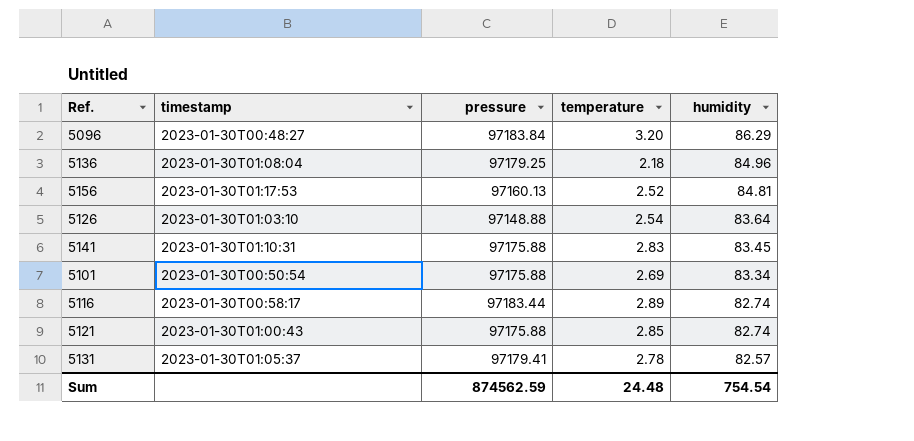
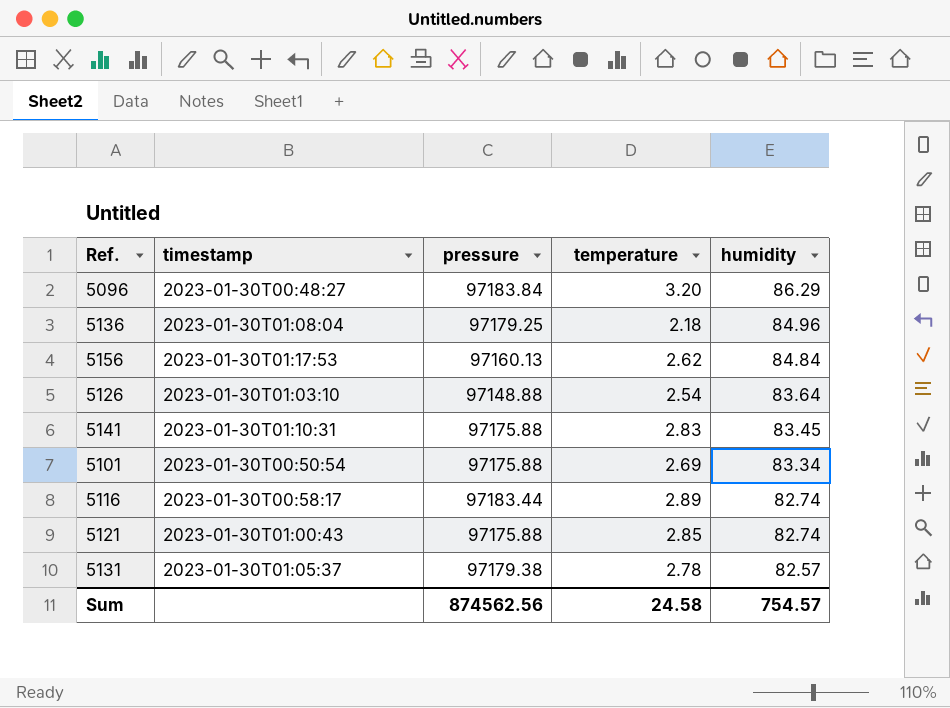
5156 | temperature: 2.52 -> 2.62
5156 | humidity: 84.81 -> 84.84
5131 | pressure: 97179.41 -> 97179.38
Sum | pressure: 874562.59 -> 874562.56
Sum | temperature: 24.48 -> 24.58
Sum | humidity: 754.54 -> 754.57

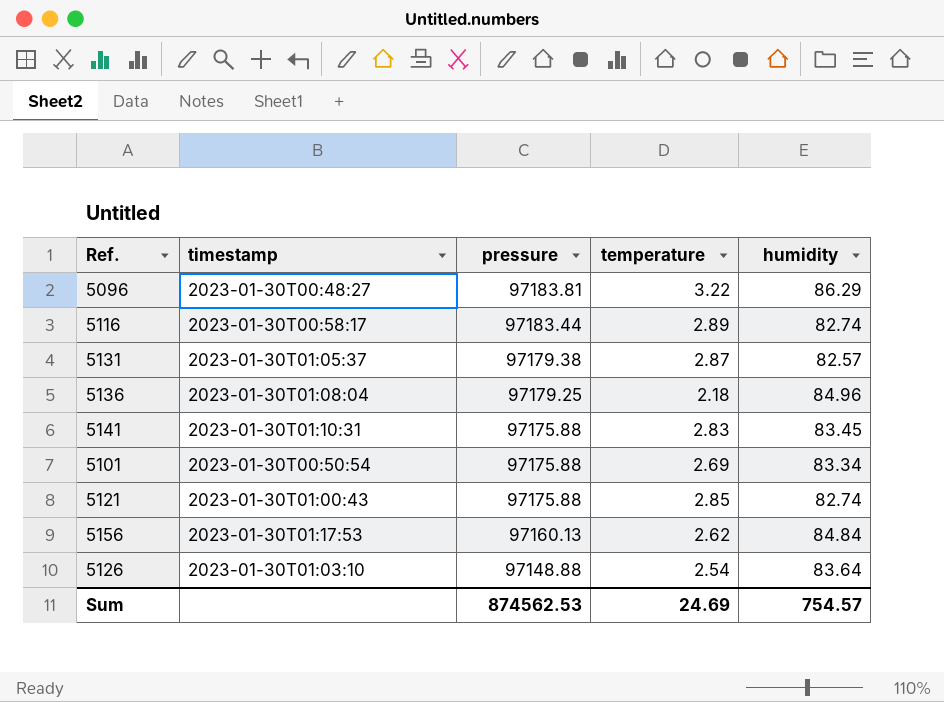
row order: humidity descending -> pressure descending
5096 | pressure: 97183.84 -> 97183.81
5096 | temperature: 3.20 -> 3.22
5131 | temperature: 2.78 -> 2.87
Sum | pressure: 874562.56 -> 874562.53
Sum | temperature: 24.58 -> 24.69

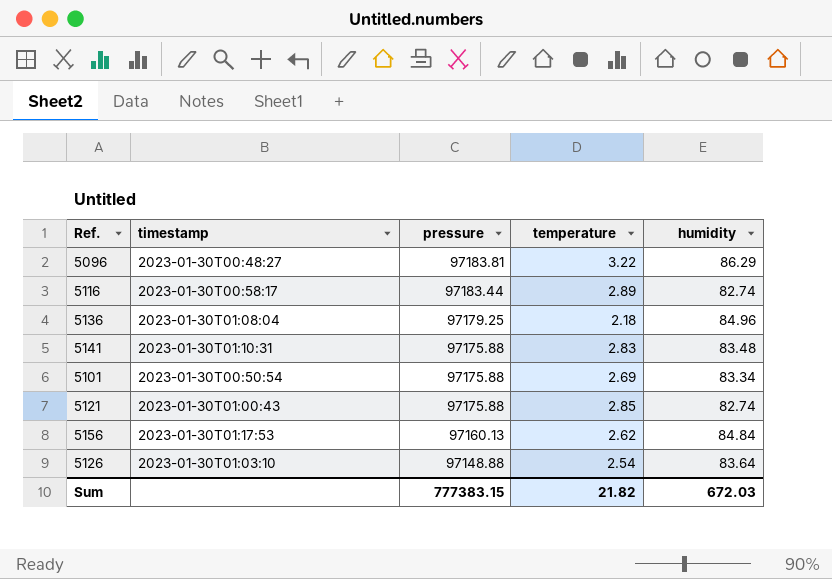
row 5131: 2023-01-30T01:05:37 | 97179.38 | 2.87 | 82.57 -> none
5141 | humidity: 83.45 -> 83.48
Sum | pressure: 874562.53 -> 777383.15
Sum | temperature: 24.69 -> 21.82
Sum | humidity: 754.57 -> 672.03

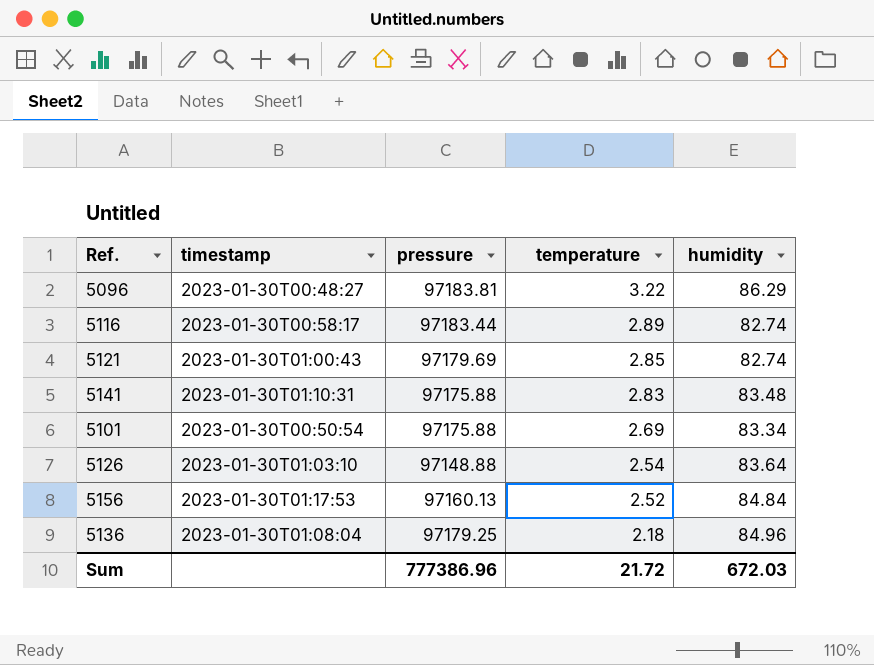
row order: pressure descending -> temperature descending
5121 | pressure: 97175.88 -> 97179.69
5156 | temperature: 2.62 -> 2.52
Sum | pressure: 777383.15 -> 777386.96
Sum | temperature: 21.82 -> 21.72

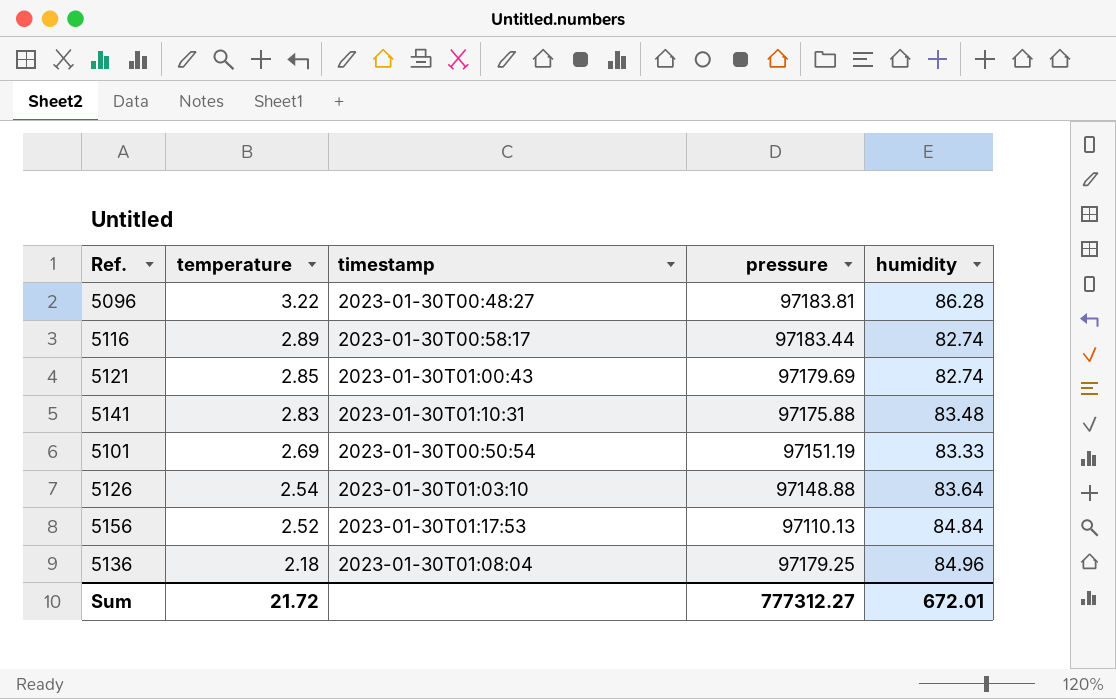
column temperature | position: 4 -> 2
5096 | humidity: 86.29 -> 86.28
5101 | pressure: 97175.88 -> 97151.19
5101 | humidity: 83.34 -> 83.33
5156 | pressure: 97160.13 -> 97110.13
Sum | pressure: 777386.96 -> 777312.27
Sum | humidity: 672.03 -> 672.01

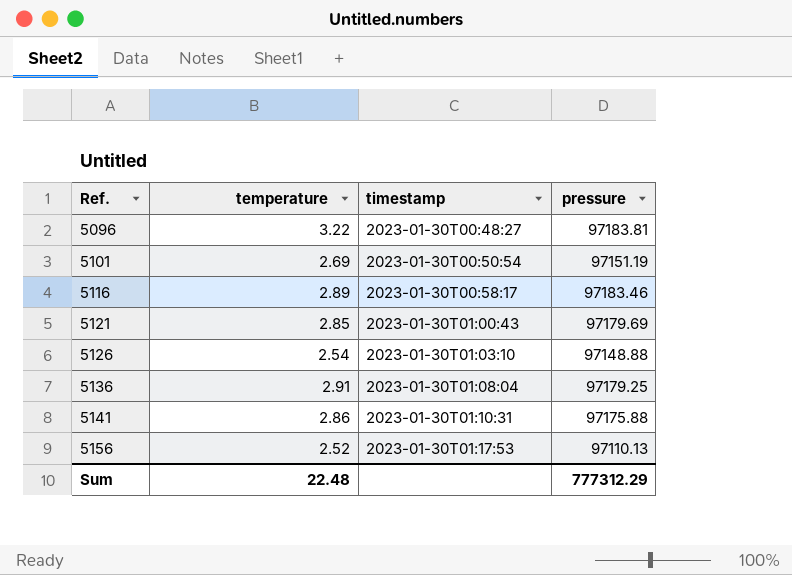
row order: temperature descending -> Ref. ascending
column humidity | position: 5 -> none
5116 | pressure: 97183.44 -> 97183.46
5136 | temperature: 2.18 -> 2.91
5141 | temperature: 2.83 -> 2.86
Sum | temperature: 21.72 -> 22.48
Sum | pressure: 777312.27 -> 777312.29

